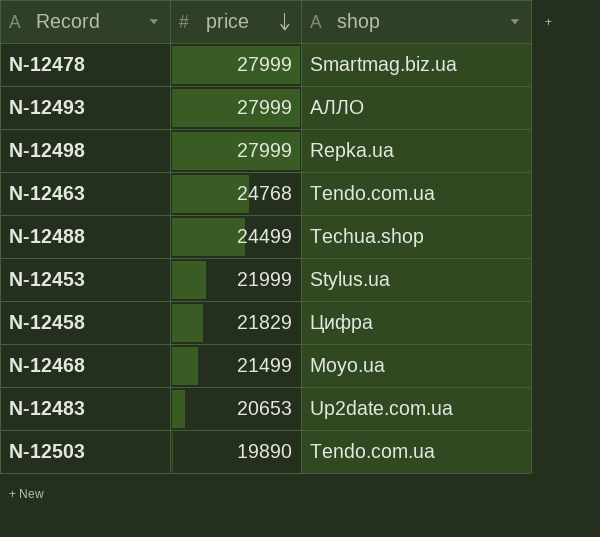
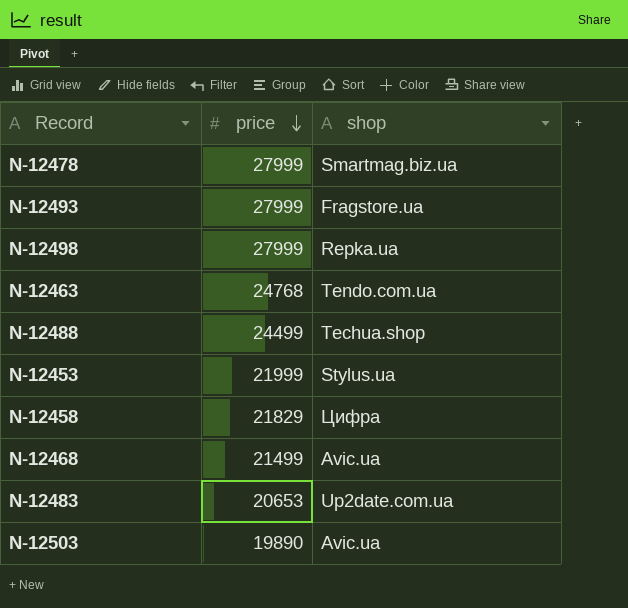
N-12493 | shop: АЛЛО -> Fragstore.ua
N-12468 | shop: Moyo.ua -> Avic.ua
N-12503 | shop: Tendo.com.ua -> Avic.ua

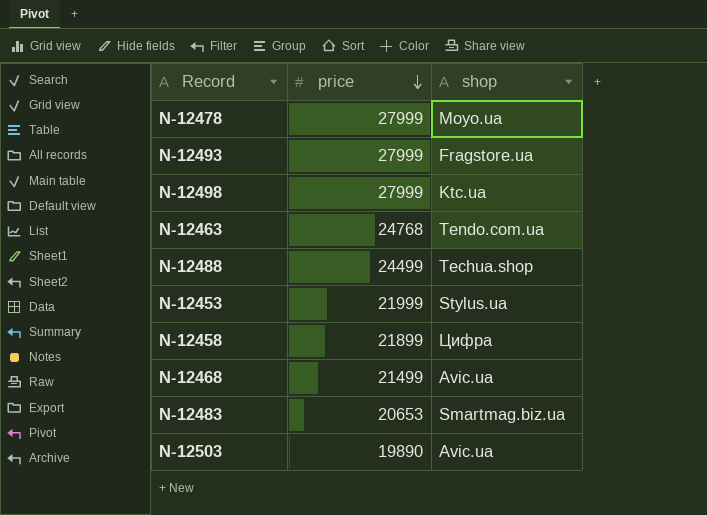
N-12478 | shop: Smartmag.biz.ua -> Moyo.ua
N-12498 | shop: Repka.ua -> Ktc.ua
N-12458 | price: 21829 -> 21899
N-12483 | shop: Up2date.com.ua -> Smartmag.biz.ua

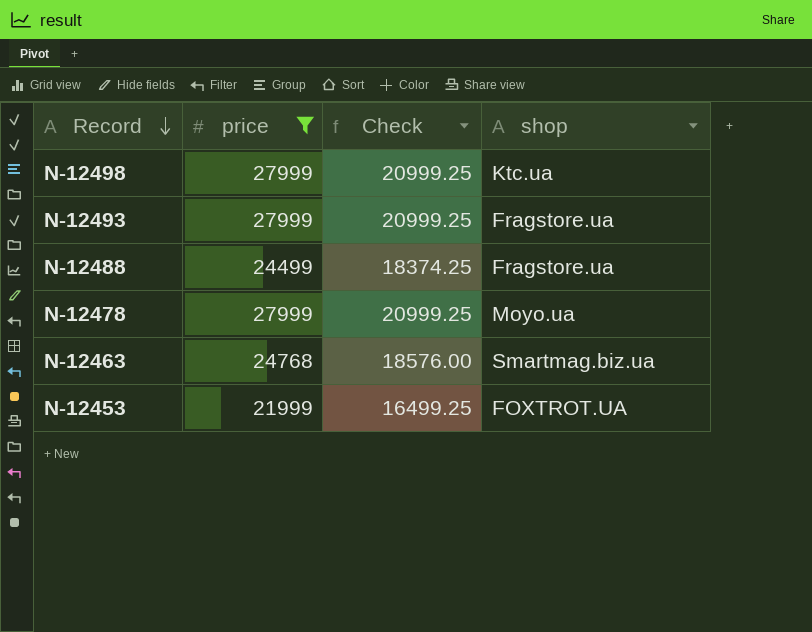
filter: none -> price >= 21999
row order: price descending -> Record descending
column Check | formula: none -> [price] * 0.75
N-12488 | shop: Techua.shop -> Fragstore.ua
N-12463 | shop: Tendo.com.ua -> Smartmag.biz.ua
N-12453 | shop: Stylus.ua -> FOXTROT.UA

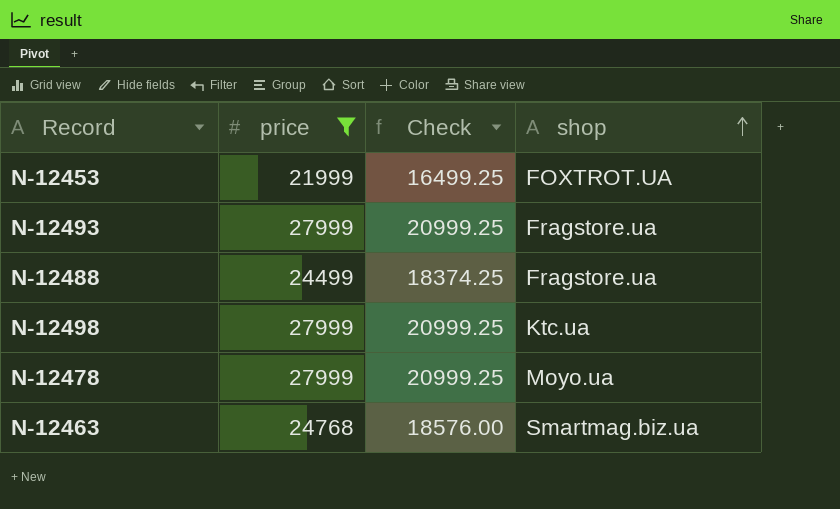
row order: Record descending -> shop ascending

